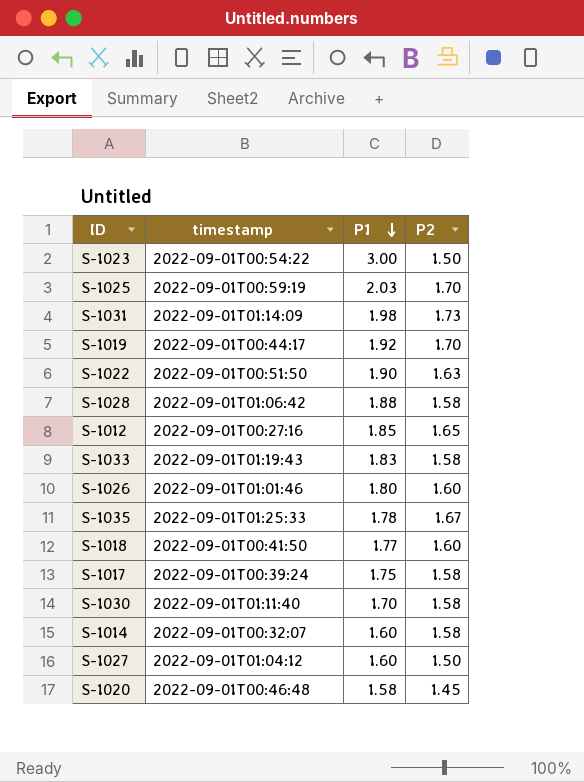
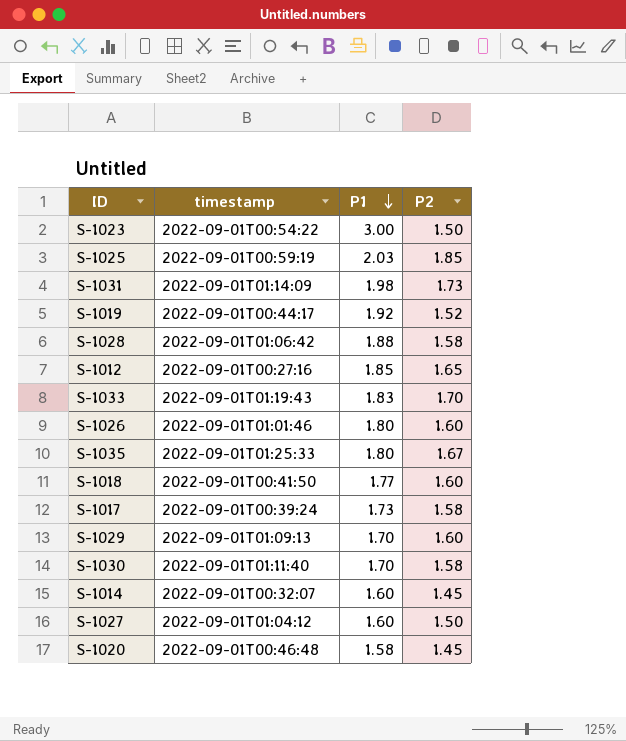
row S-1022: 2022-09-01T00:51:50 | 1.90 | 1.63 -> none
S-1025 | P2: 1.70 -> 1.85
S-1019 | P2: 1.70 -> 1.52
S-1033 | P2: 1.58 -> 1.70
S-1035 | P1: 1.78 -> 1.80
S-1017 | P1: 1.75 -> 1.73
row S-1029: none -> 2022-09-01T01:09:13 | 1.70 | 1.60
S-1014 | P2: 1.58 -> 1.45

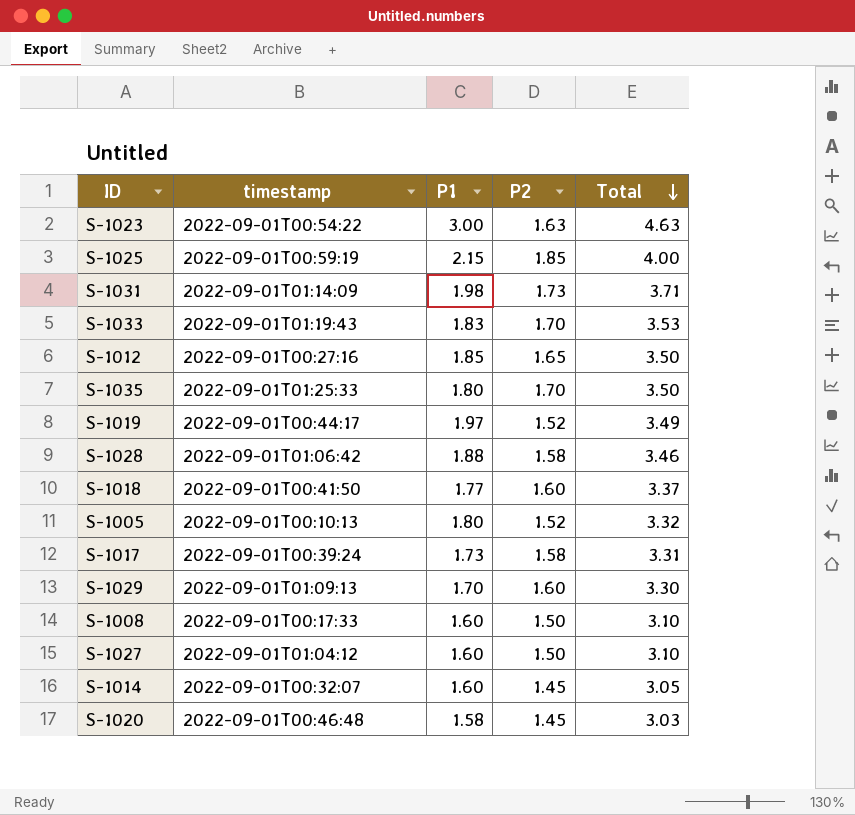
row order: P1 descending -> Total descending
column Total | formula: none -> [P1] + [P2]
row S-1026: 2022-09-01T01:01:46 | 1.80 | 1.60 -> none
row S-1030: 2022-09-01T01:11:40 | 1.70 | 1.58 -> none
S-1023 | P2: 1.50 -> 1.63
S-1025 | P1: 2.03 -> 2.15
S-1035 | P2: 1.67 -> 1.70
S-1019 | P1: 1.92 -> 1.97
row S-1005: none -> 2022-09-01T00:10:13 | 1.80 | 1.52 | 3.32
row S-1008: none -> 2022-09-01T00:17:33 | 1.60 | 1.50 | 3.10

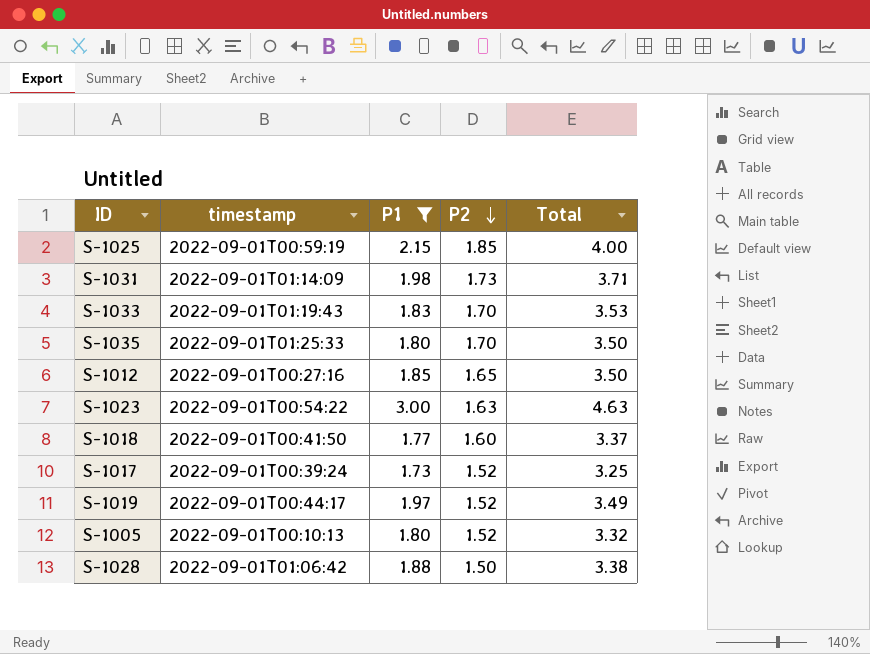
filter: none -> P1 >= 1.73
row order: Total descending -> P2 descending
S-1017 | P2: 1.58 -> 1.52
S-1017 | Total: 3.31 -> 3.25
S-1028 | P2: 1.58 -> 1.50
S-1028 | Total: 3.46 -> 3.38

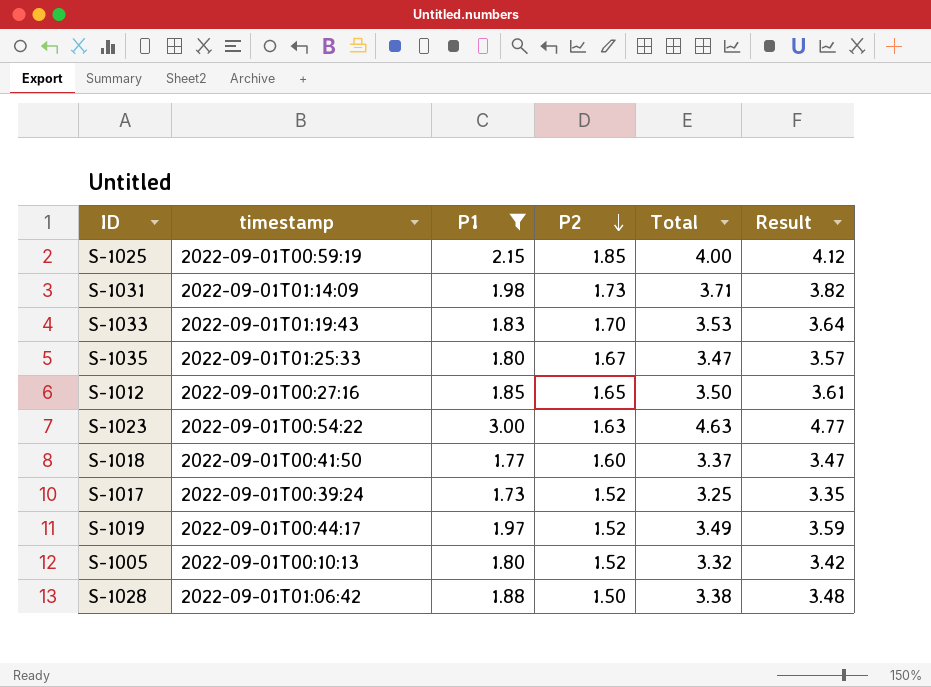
column Result | formula: none -> [Total] * 1.03
S-1035 | P2: 1.70 -> 1.67
S-1035 | Total: 3.50 -> 3.47

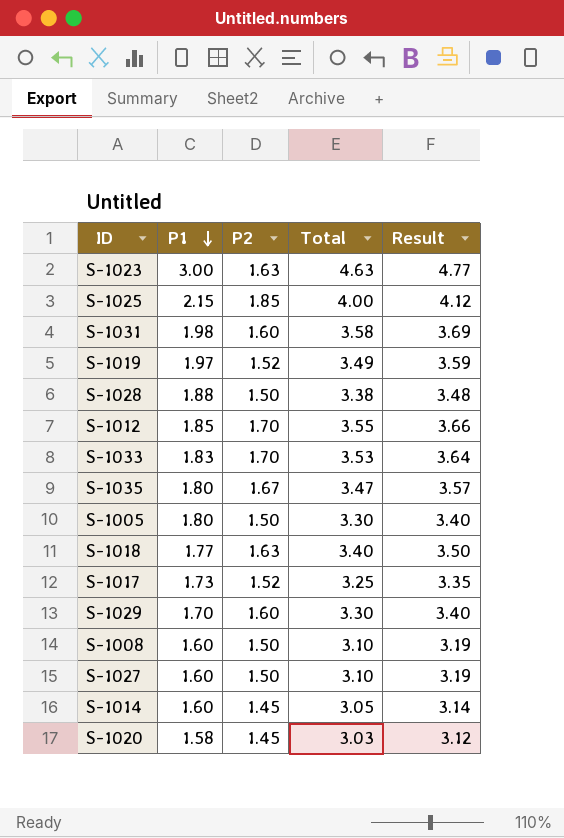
filter: P1 >= 1.73 -> none
row order: P2 descending -> P1 descending
column timestamp | position: 2 -> none
S-1031 | P2: 1.73 -> 1.60
S-1031 | Total: 3.71 -> 3.58
S-1031 | Result: 3.82 -> 3.69
S-1012 | P2: 1.65 -> 1.70
S-1012 | Total: 3.50 -> 3.55
S-1012 | Result: 3.61 -> 3.66
S-1005 | P2: 1.52 -> 1.50
S-1005 | Total: 3.32 -> 3.30
S-1005 | Result: 3.42 -> 3.40
S-1018 | P2: 1.60 -> 1.63
S-1018 | Total: 3.37 -> 3.40
S-1018 | Result: 3.47 -> 3.50

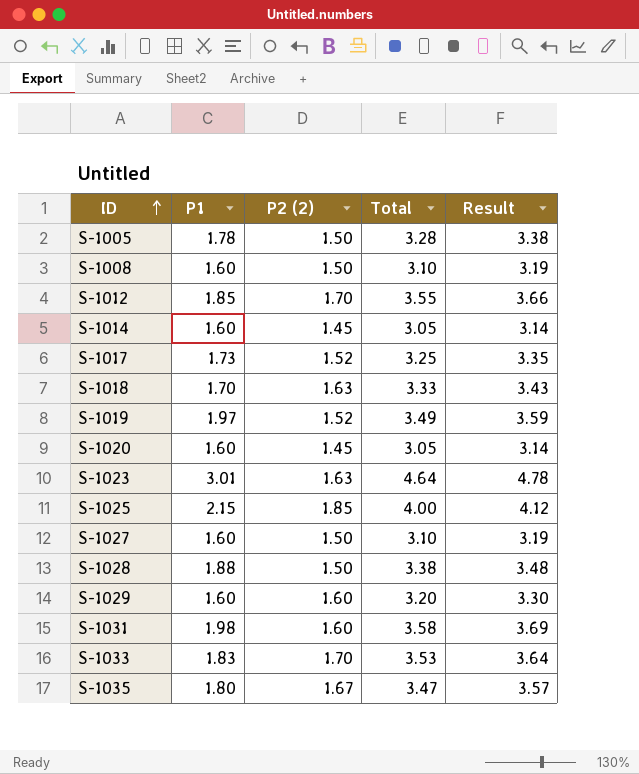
row order: P1 descending -> ID ascending
column name: P2 -> P2 (2)
S-1005 | P1: 1.80 -> 1.78
S-1005 | Total: 3.30 -> 3.28
S-1005 | Result: 3.40 -> 3.38
S-1018 | P1: 1.77 -> 1.70
S-1018 | Total: 3.40 -> 3.33
S-1018 | Result: 3.50 -> 3.43
S-1020 | P1: 1.58 -> 1.60
S-1020 | Total: 3.03 -> 3.05
S-1020 | Result: 3.12 -> 3.14
S-1023 | P1: 3.00 -> 3.01
S-1023 | Total: 4.63 -> 4.64
S-1023 | Result: 4.77 -> 4.78
S-1029 | P1: 1.70 -> 1.60
S-1029 | Total: 3.30 -> 3.20
S-1029 | Result: 3.40 -> 3.30

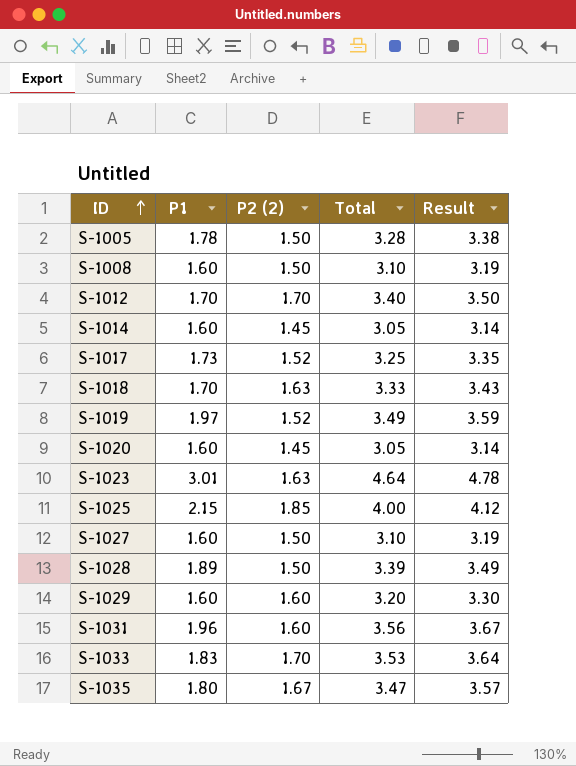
S-1012 | P1: 1.85 -> 1.70
S-1012 | Total: 3.55 -> 3.40
S-1012 | Result: 3.66 -> 3.50
S-1028 | P1: 1.88 -> 1.89
S-1028 | Total: 3.38 -> 3.39
S-1028 | Result: 3.48 -> 3.49
S-1031 | P1: 1.98 -> 1.96
S-1031 | Total: 3.58 -> 3.56
S-1031 | Result: 3.69 -> 3.67

